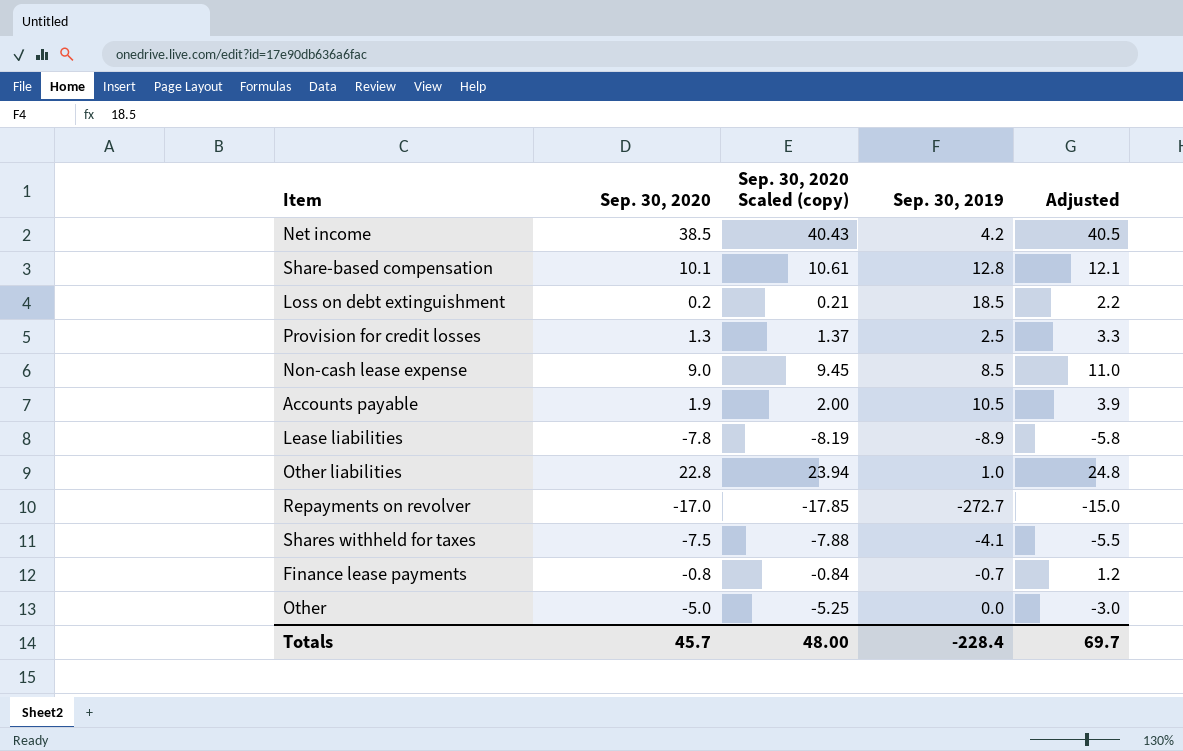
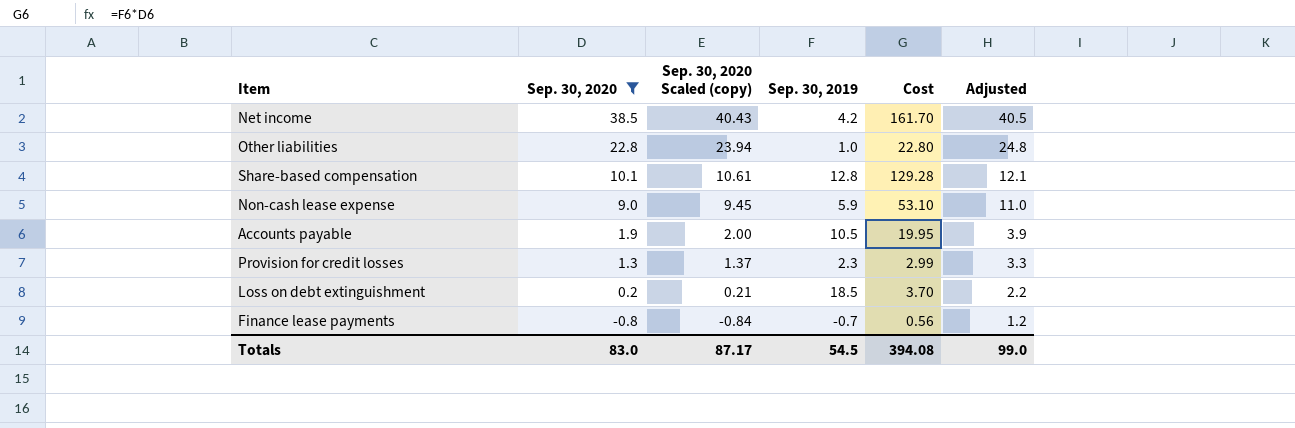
filter: none -> Sep. 30, 2020 >= -0.8
row order: none -> Sep. 30, 2020 descending
column Cost | formula: none -> [Sep. 30, 2020] * [Sep. 30, 2019]
Non-cash lease expense | Sep. 30, 2019: 8.5 -> 5.9
Provision for credit losses | Sep. 30, 2019: 2.5 -> 2.3
Totals | Sep. 30, 2020: 45.7 -> 83.0
Totals | Sep. 30, 2020 Scaled (copy): 48.00 -> 87.17
Totals | Sep. 30, 2019: -228.4 -> 54.5
Totals | Adjusted: 69.7 -> 99.0

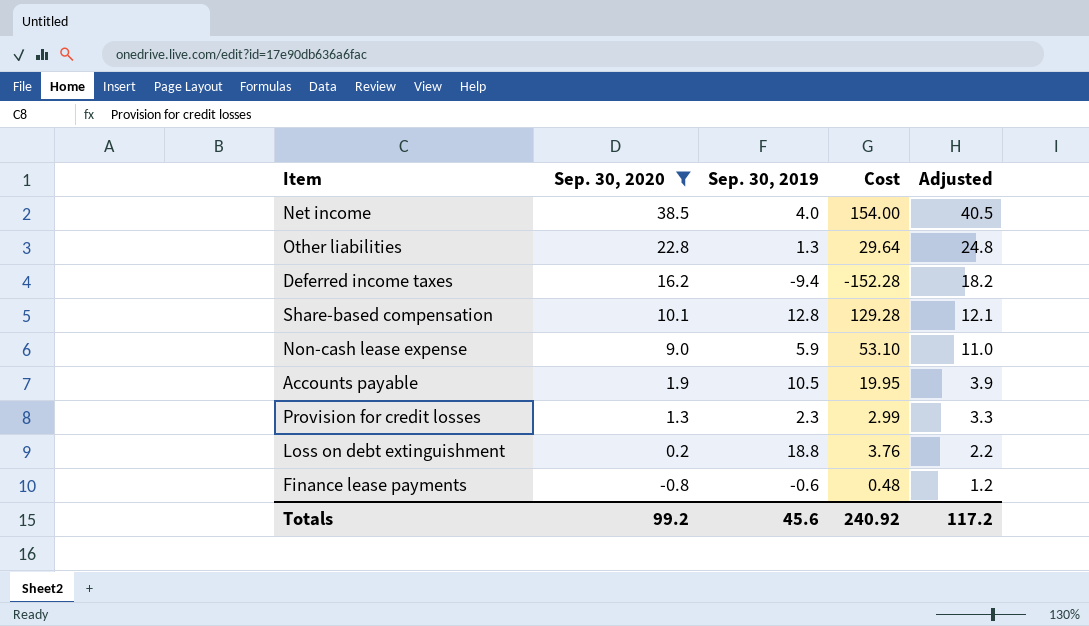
column Sep. 30, 2020 Scaled (copy) | formula: [Sep. 30, 2020] * 1.05 -> none
Net income | Sep. 30, 2019: 4.2 -> 4.0
Net income | Cost: 161.70 -> 154.00
Other liabilities | Sep. 30, 2019: 1.0 -> 1.3
Other liabilities | Cost: 22.80 -> 29.64
row Deferred income taxes: none -> 16.2 | -9.4 | -152.28 | 18.2
Loss on debt extinguishment | Sep. 30, 2019: 18.5 -> 18.8
Loss on debt extinguishment | Cost: 3.70 -> 3.76
Finance lease payments | Sep. 30, 2019: -0.7 -> -0.6
Finance lease payments | Cost: 0.56 -> 0.48
Totals | Sep. 30, 2020: 83.0 -> 99.2
Totals | Sep. 30, 2019: 54.5 -> 45.6
Totals | Cost: 394.08 -> 240.92
Totals | Adjusted: 99.0 -> 117.2

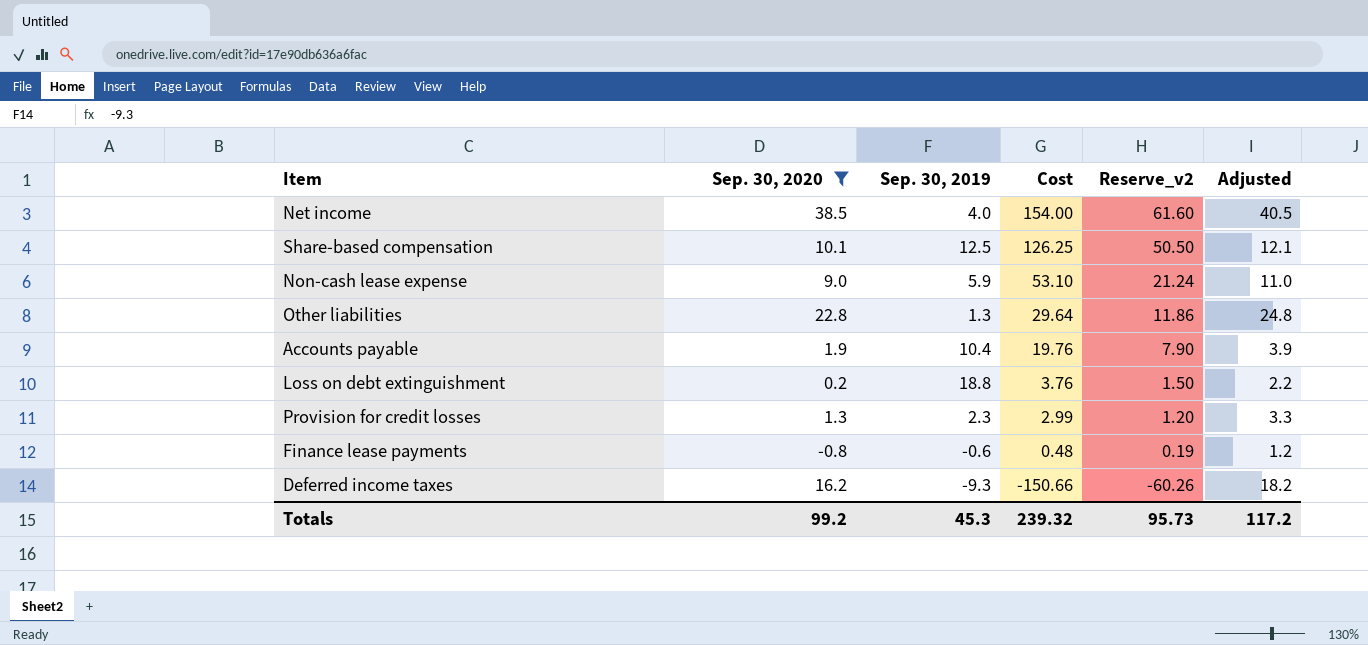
row order: Sep. 30, 2020 descending -> Cost descending
column Reserve_v2 | formula: none -> [Cost] * 0.4
Share-based compensation | Sep. 30, 2019: 12.8 -> 12.5
Share-based compensation | Cost: 129.28 -> 126.25
Accounts payable | Sep. 30, 2019: 10.5 -> 10.4
Accounts payable | Cost: 19.95 -> 19.76
Deferred income taxes | Sep. 30, 2019: -9.4 -> -9.3
Deferred income taxes | Cost: -152.28 -> -150.66
Totals | Sep. 30, 2019: 45.6 -> 45.3
Totals | Cost: 240.92 -> 239.32

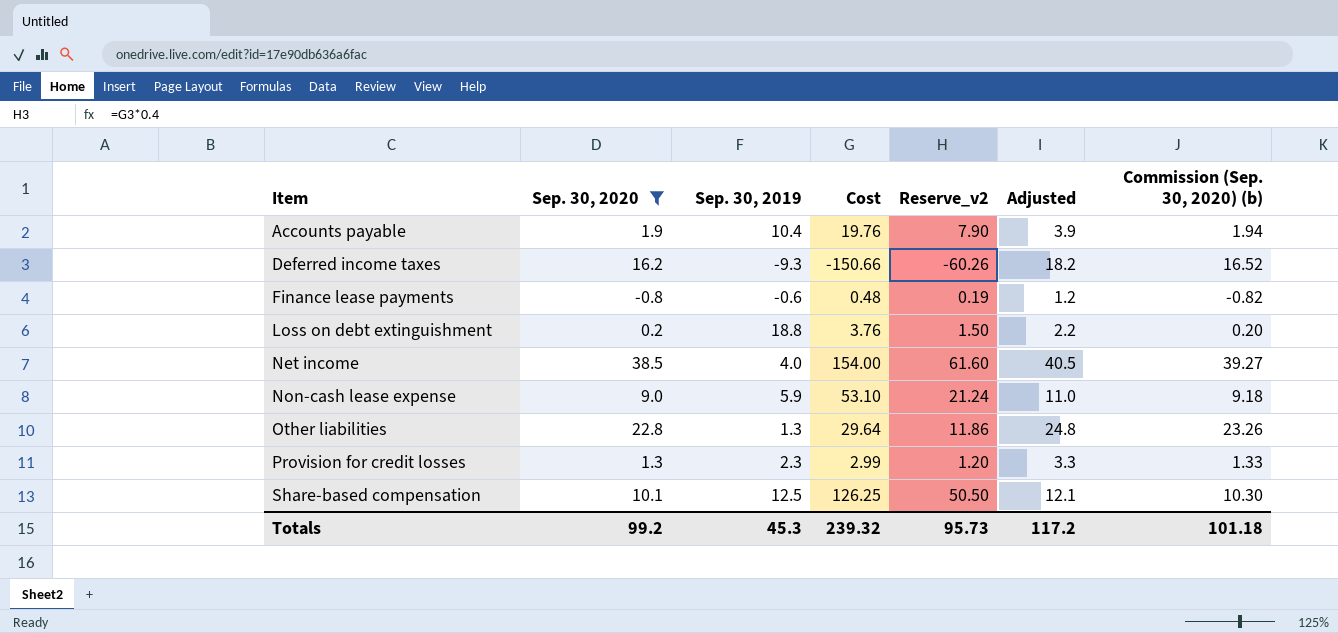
row order: Cost descending -> Item ascending
column Commission (Sep. 30, 2020) (b) | formula: none -> [Sep. 30, 2020] * 1.02

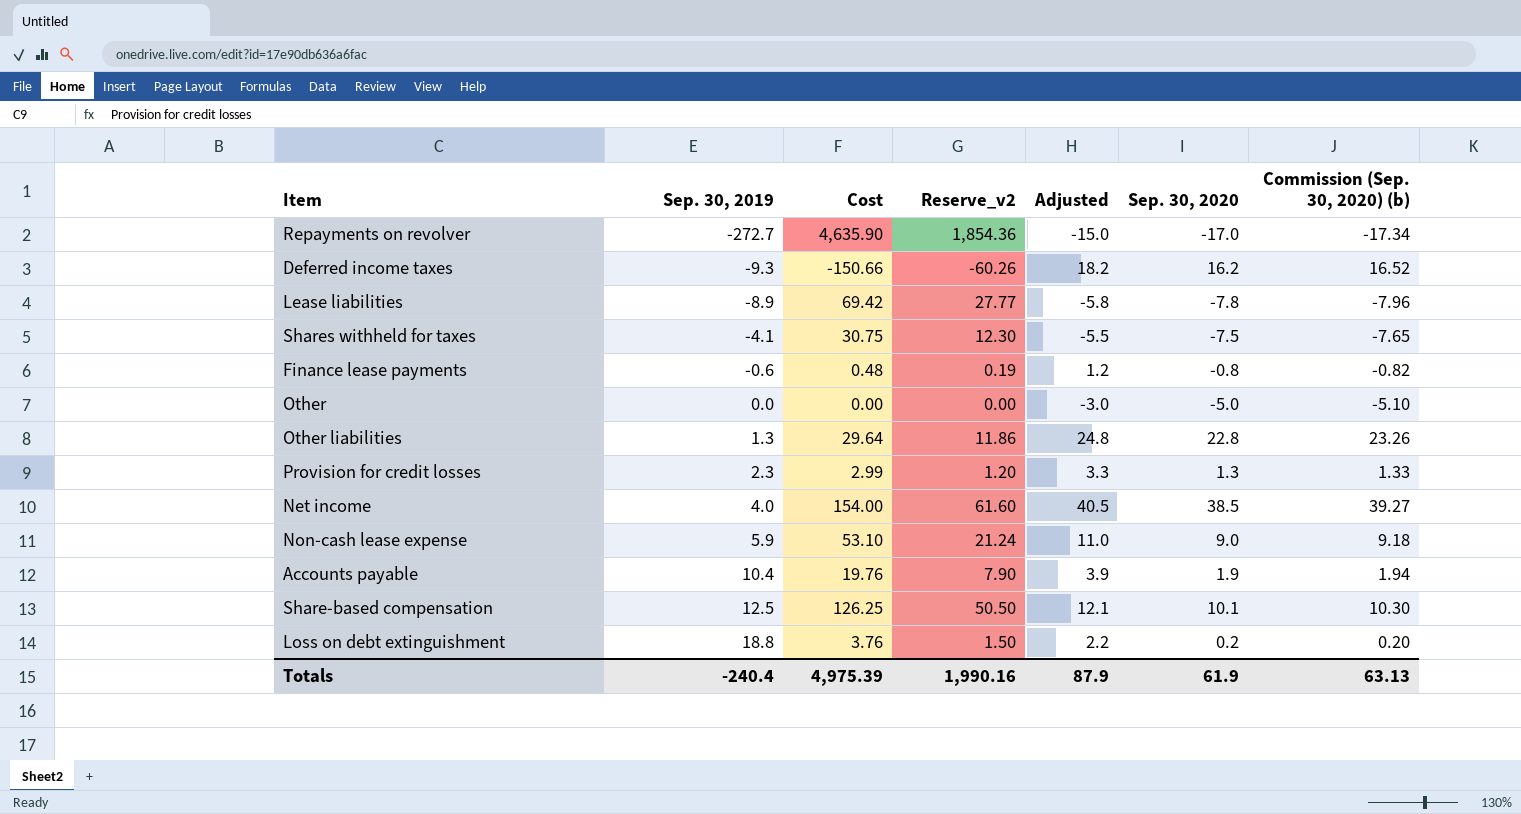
filter: Sep. 30, 2020 >= -0.8 -> none
row order: Item ascending -> Sep. 30, 2019 ascending
column Sep. 30, 2020 | position: 2 -> 6
Totals | Sep. 30, 2019: 45.3 -> -240.4
Totals | Cost: 239.32 -> 4,975.39
Totals | Reserve_v2: 95.73 -> 1,990.16
Totals | Adjusted: 117.2 -> 87.9
Totals | Sep. 30, 2020: 99.2 -> 61.9
Totals | Commission (Sep. 30, 2020) (b): 101.18 -> 63.13

